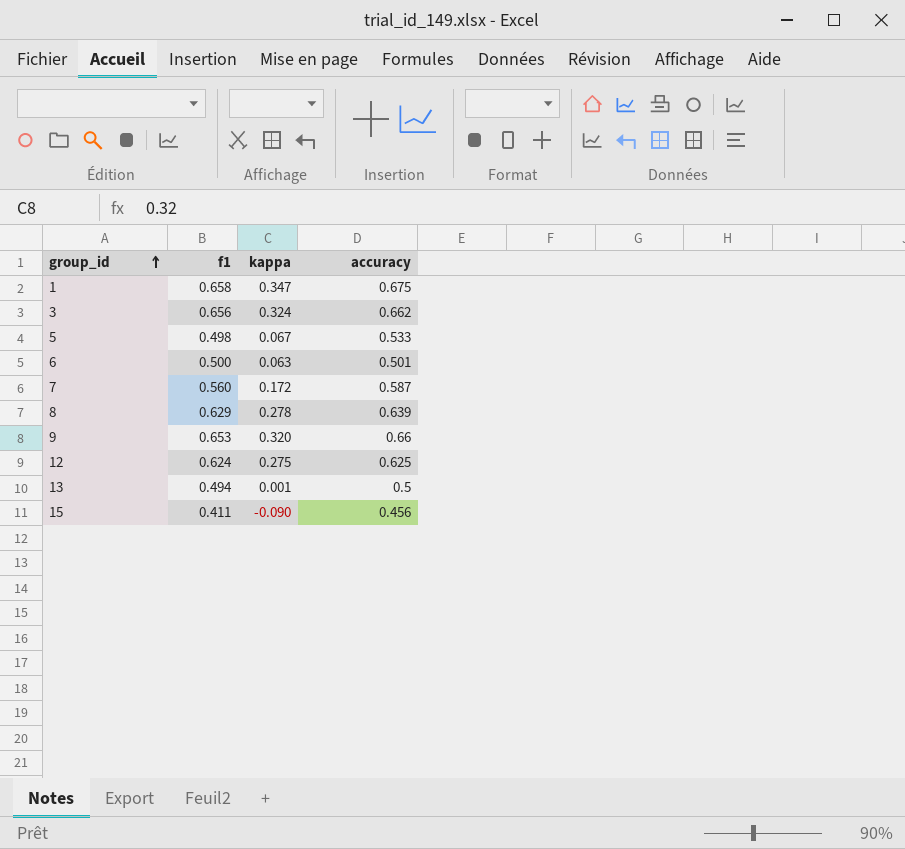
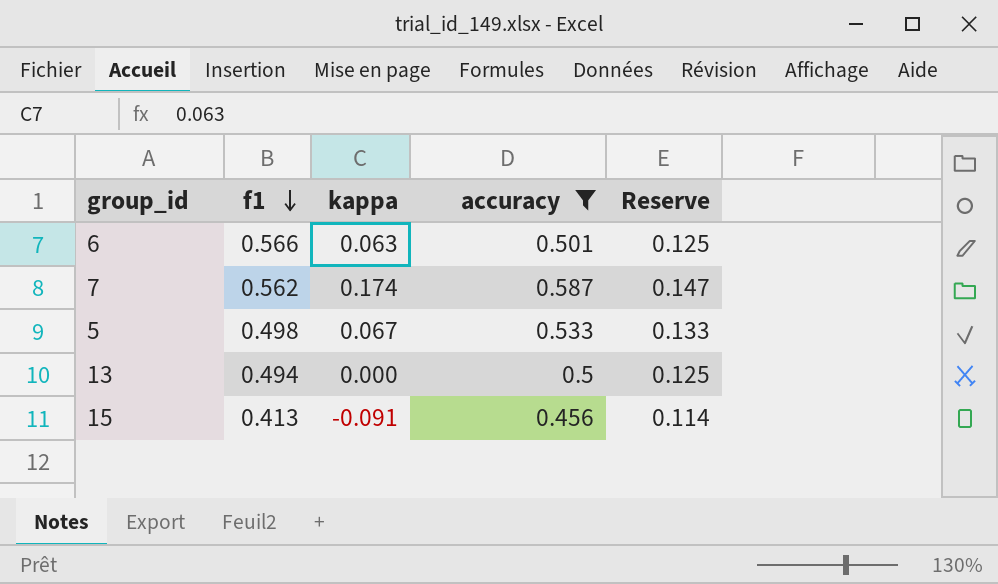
filter: none -> accuracy <= 0.587
row order: group_id ascending -> f1 descending
column Reserve | formula: none -> [accuracy] * 0.25
6 | f1: 0.500 -> 0.566
7 | f1: 0.560 -> 0.562
7 | kappa: 0.172 -> 0.174
13 | kappa: 0.001 -> 0.000
15 | f1: 0.411 -> 0.413
15 | kappa: -0.090 -> -0.091

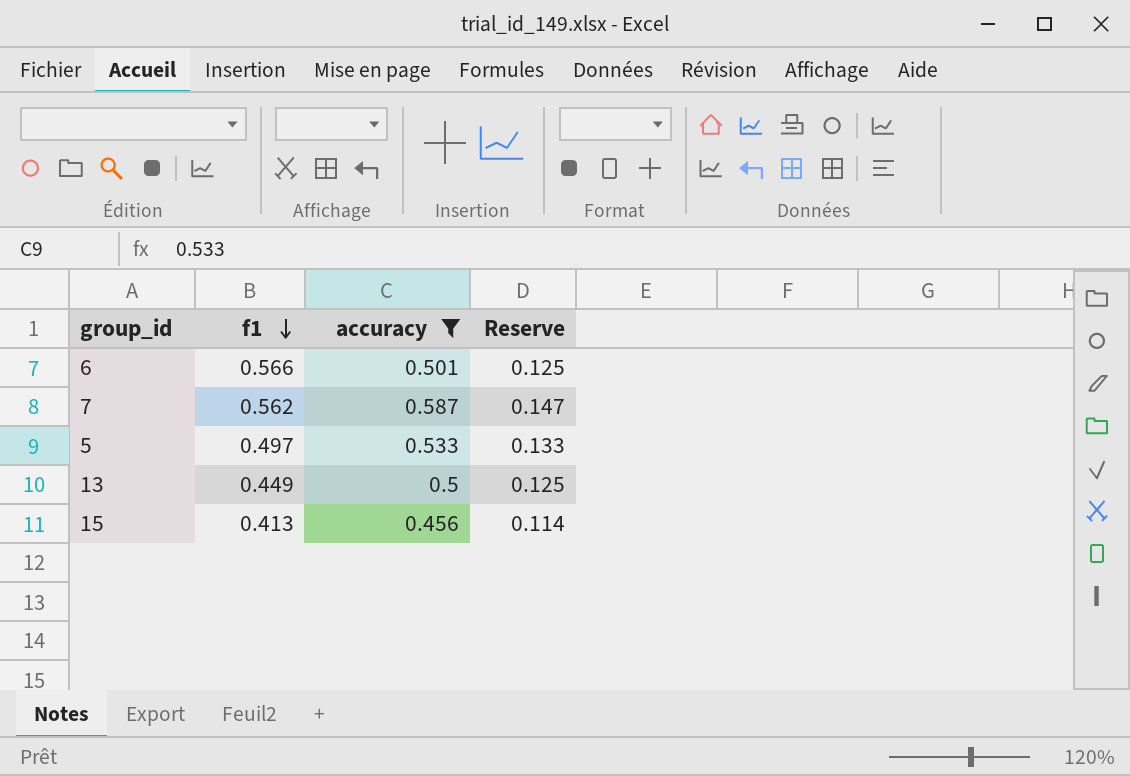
column kappa | position: 3 -> none
5 | f1: 0.498 -> 0.497
13 | f1: 0.494 -> 0.449

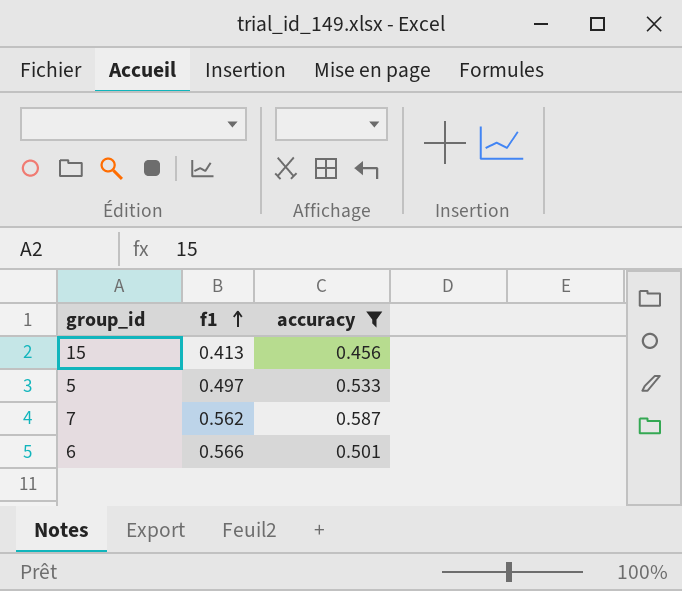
row order: f1 descending -> f1 ascending
column Reserve | formula: [accuracy] * 0.25 -> none
row 13: 0.449 | 0.5 | 0.125 -> none

